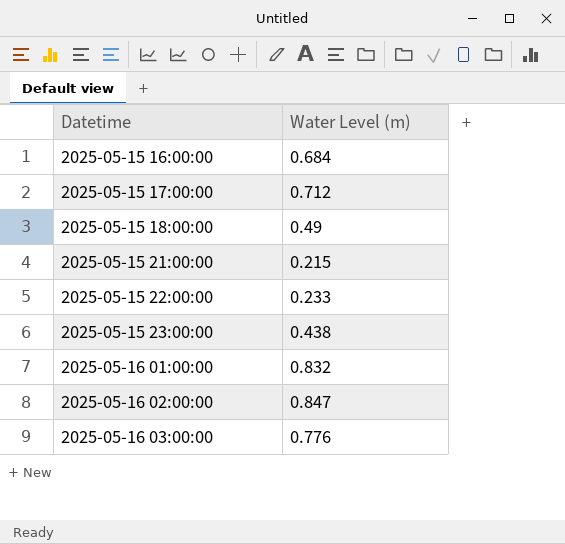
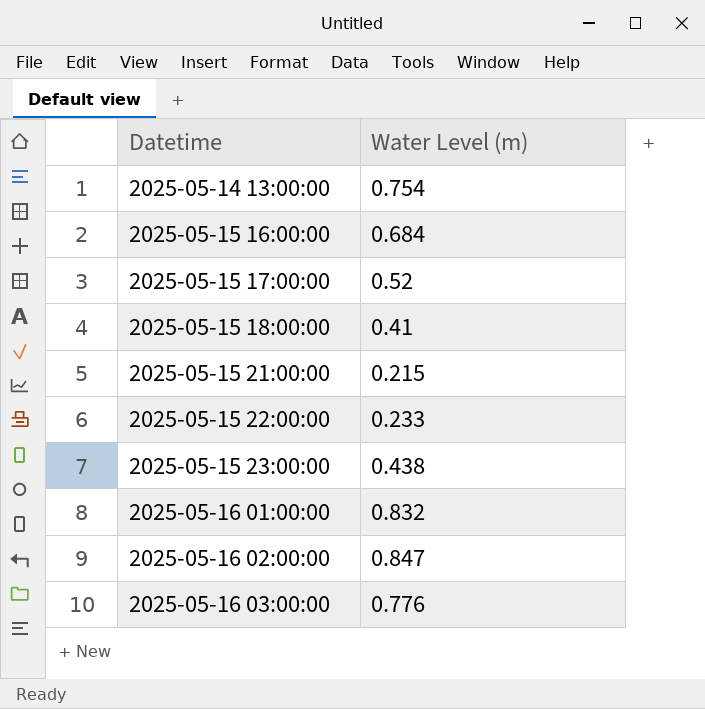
row 2025-05-14 13:00:00: none -> 0.754
2025-05-15 17:00:00 | Water Level (m): 0.712 -> 0.52
2025-05-15 18:00:00 | Water Level (m): 0.49 -> 0.41

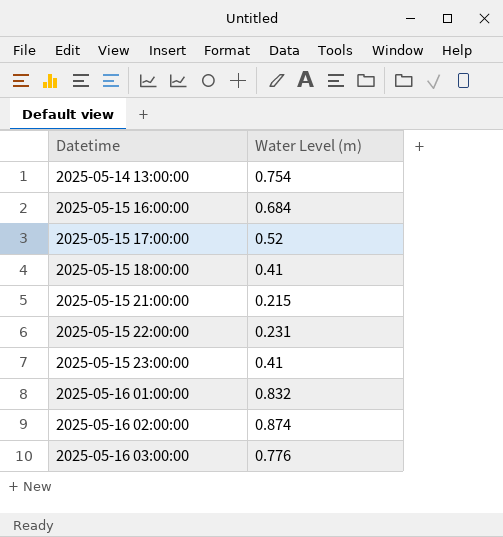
2025-05-15 22:00:00 | Water Level (m): 0.233 -> 0.231
2025-05-15 23:00:00 | Water Level (m): 0.438 -> 0.41
2025-05-16 02:00:00 | Water Level (m): 0.847 -> 0.874

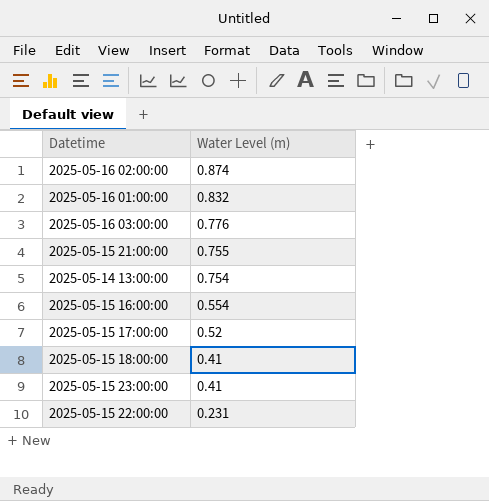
row order: Datetime ascending -> Water Level (m) descending
2025-05-15 21:00:00 | Water Level (m): 0.215 -> 0.755
2025-05-15 16:00:00 | Water Level (m): 0.684 -> 0.554

